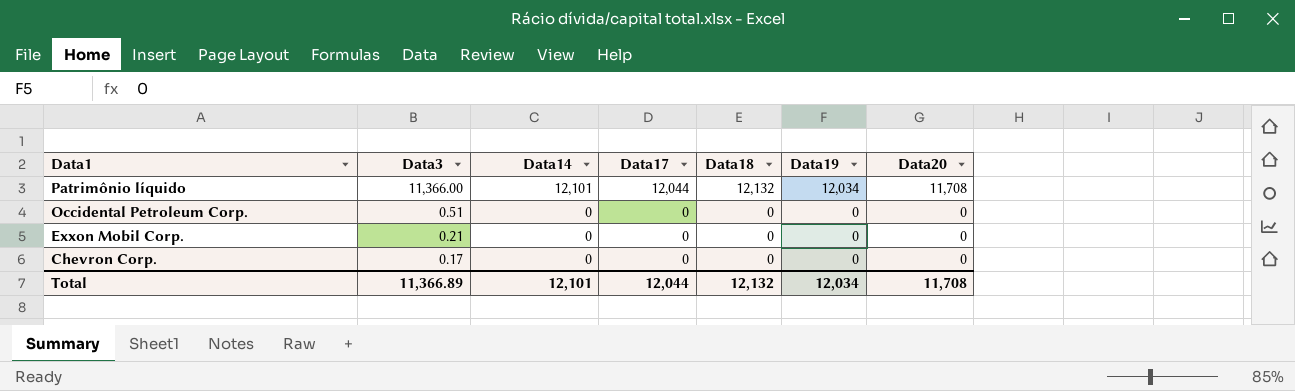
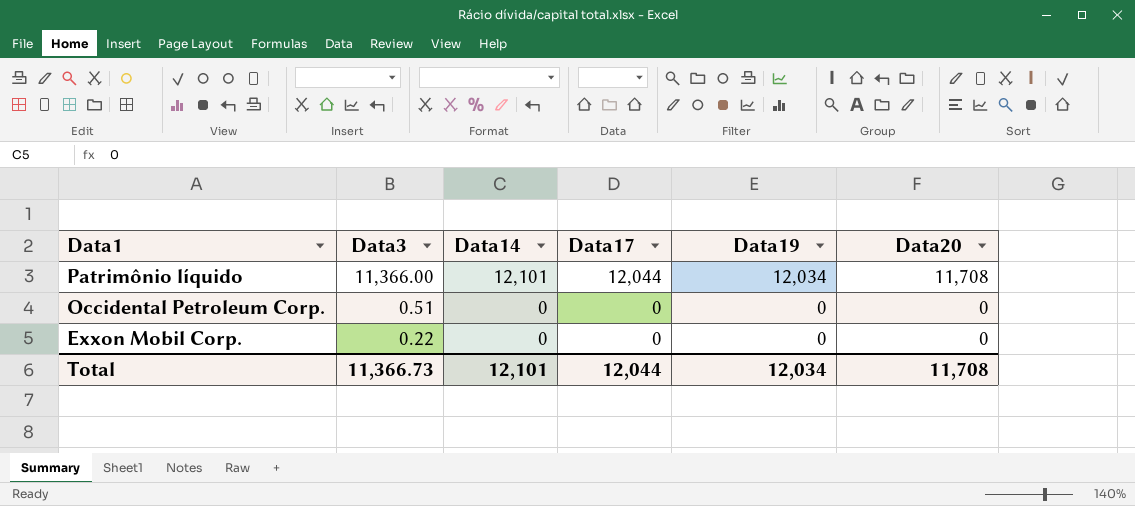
column Data18 | position: 5 -> none
row Chevron Corp.: 0.17 | 0 | 0 | 0 | 0 | 0 -> none
Exxon Mobil Corp. | Data3: 0.21 -> 0.22
Total | Data3: 11,366.89 -> 11,366.73

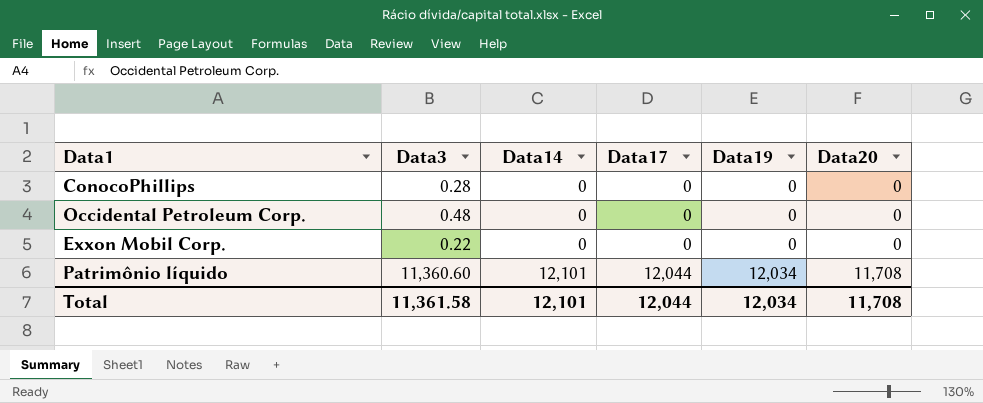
row order: Data1 descending -> Data14 ascending
row ConocoPhillips: none -> 0.28 | 0 | 0 | 0 | 0
Occidental Petroleum Corp. | Data3: 0.51 -> 0.48
Patrimônio líquido | Data3: 11,366.00 -> 11,360.60
Total | Data3: 11,366.73 -> 11,361.58

